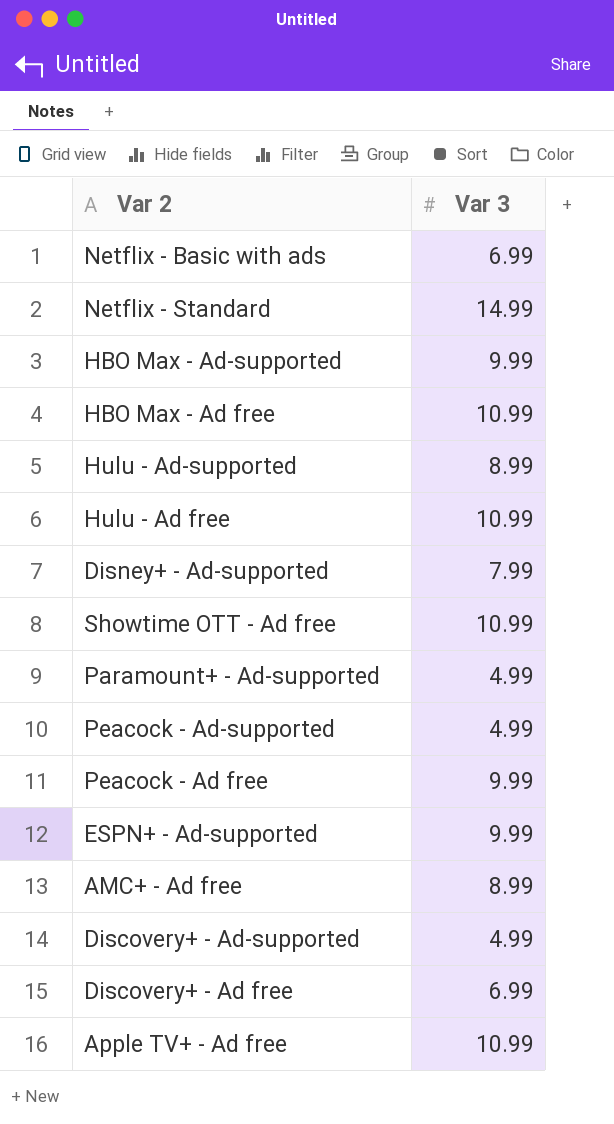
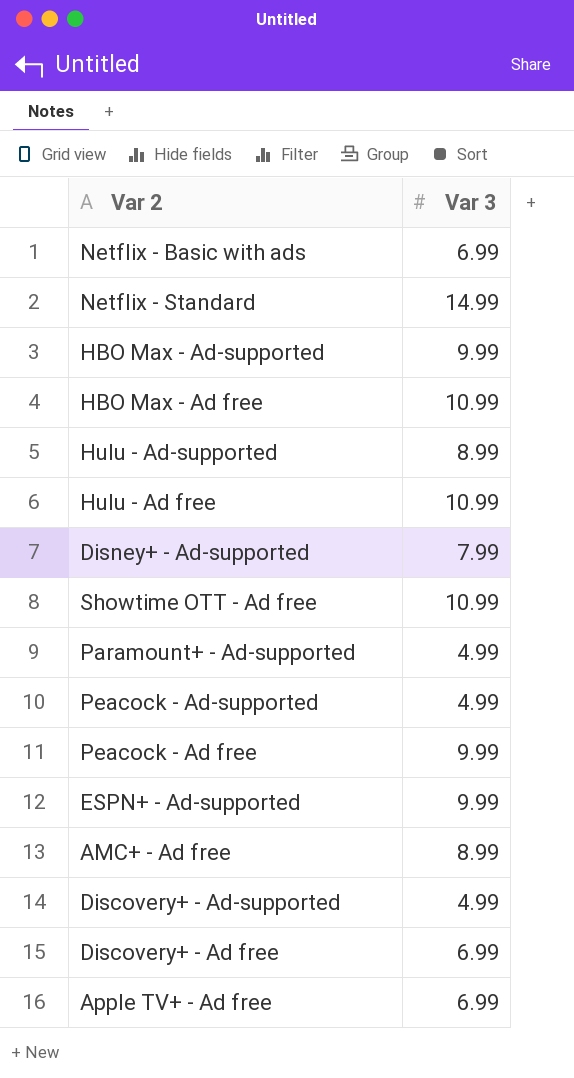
Apple TV+ - Ad free | Var 3: 10.99 -> 6.99

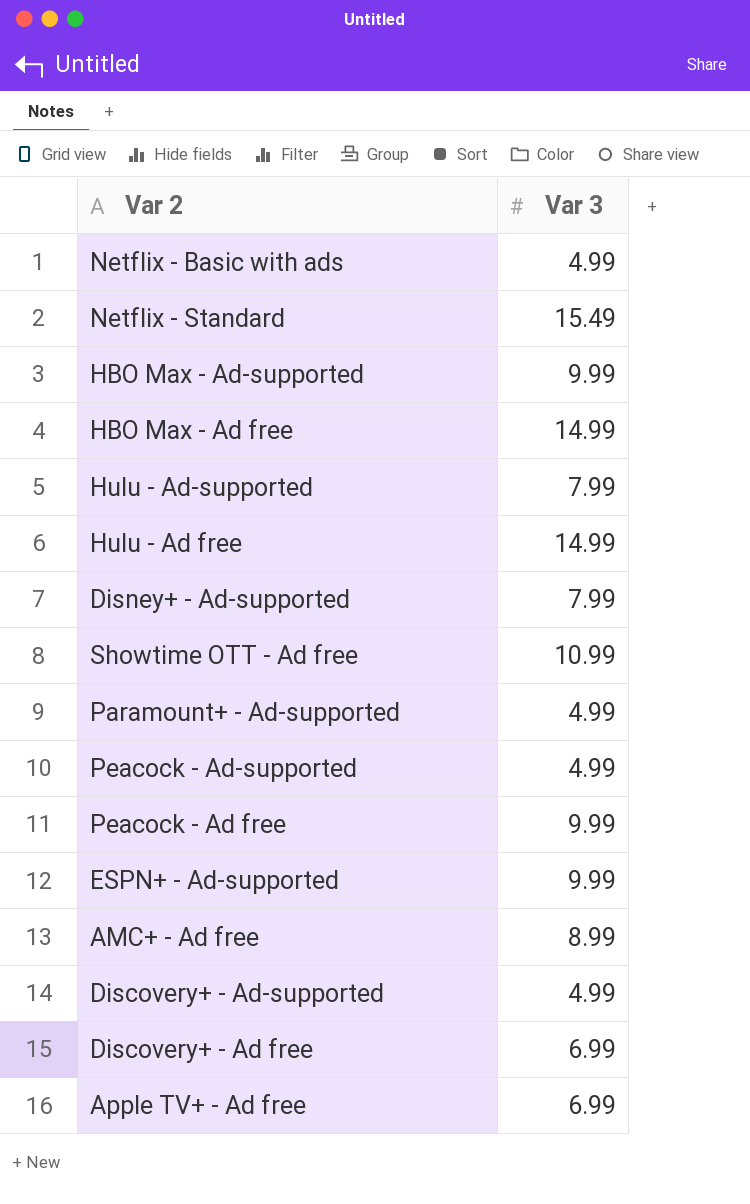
Netflix - Basic with ads | Var 3: 6.99 -> 4.99
Netflix - Standard | Var 3: 14.99 -> 15.49
HBO Max - Ad free | Var 3: 10.99 -> 14.99
Hulu - Ad-supported | Var 3: 8.99 -> 7.99
Hulu - Ad free | Var 3: 10.99 -> 14.99

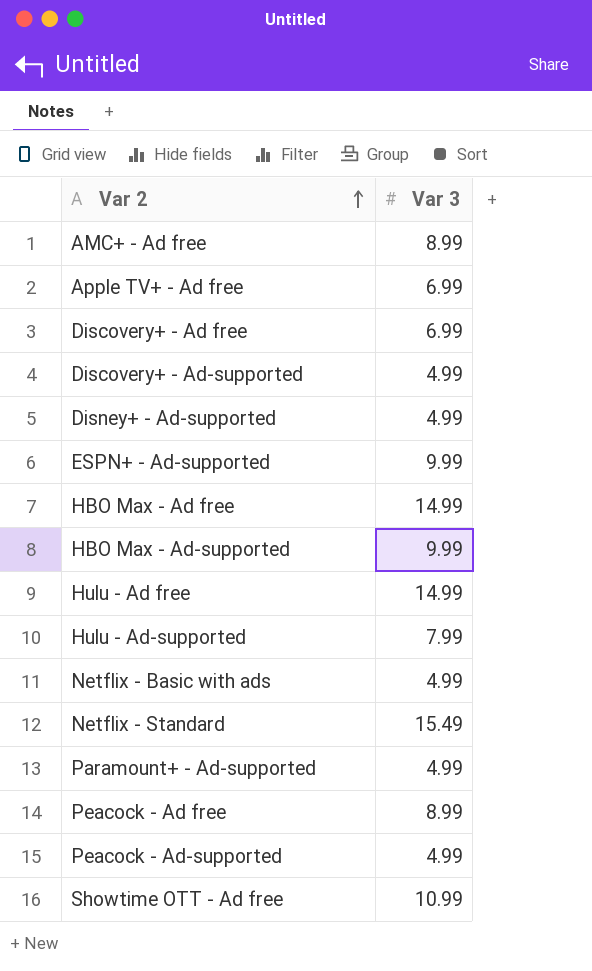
row order: none -> Var 2 ascending
Disney+ - Ad-supported | Var 3: 7.99 -> 4.99
Peacock - Ad free | Var 3: 9.99 -> 8.99

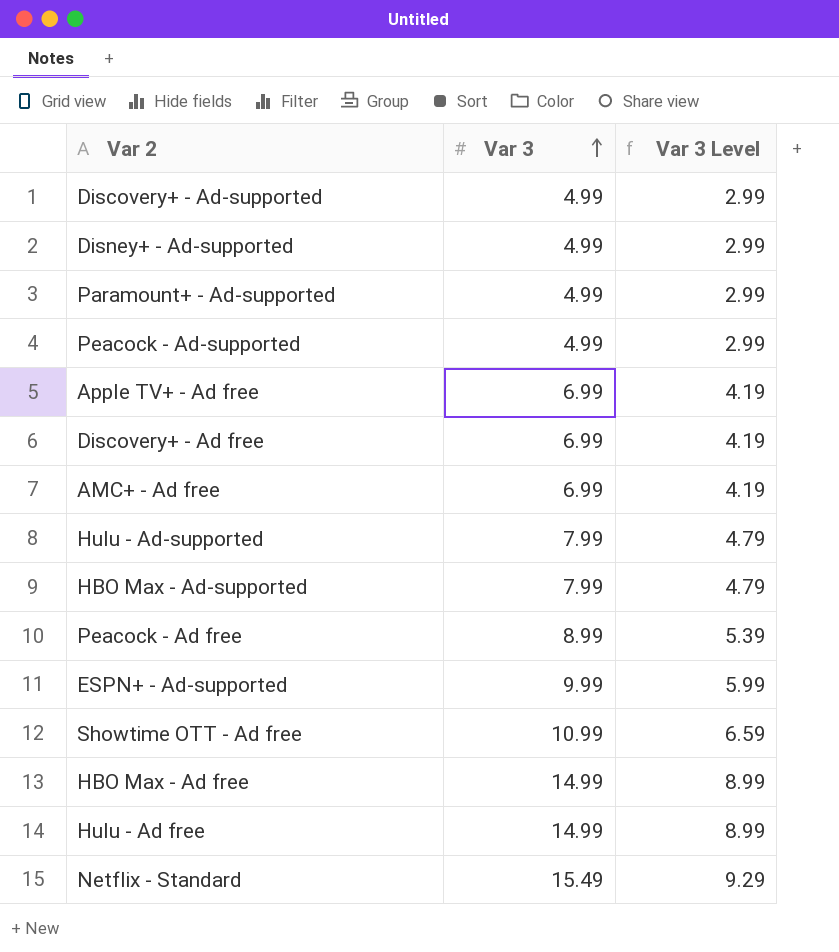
row order: Var 2 ascending -> Var 3 ascending
column Var 3 Level | formula: none -> [Var 3] * 0.6
row Netflix - Basic with ads: 4.99 -> none
AMC+ - Ad free | Var 3: 8.99 -> 6.99
HBO Max - Ad-supported | Var 3: 9.99 -> 7.99

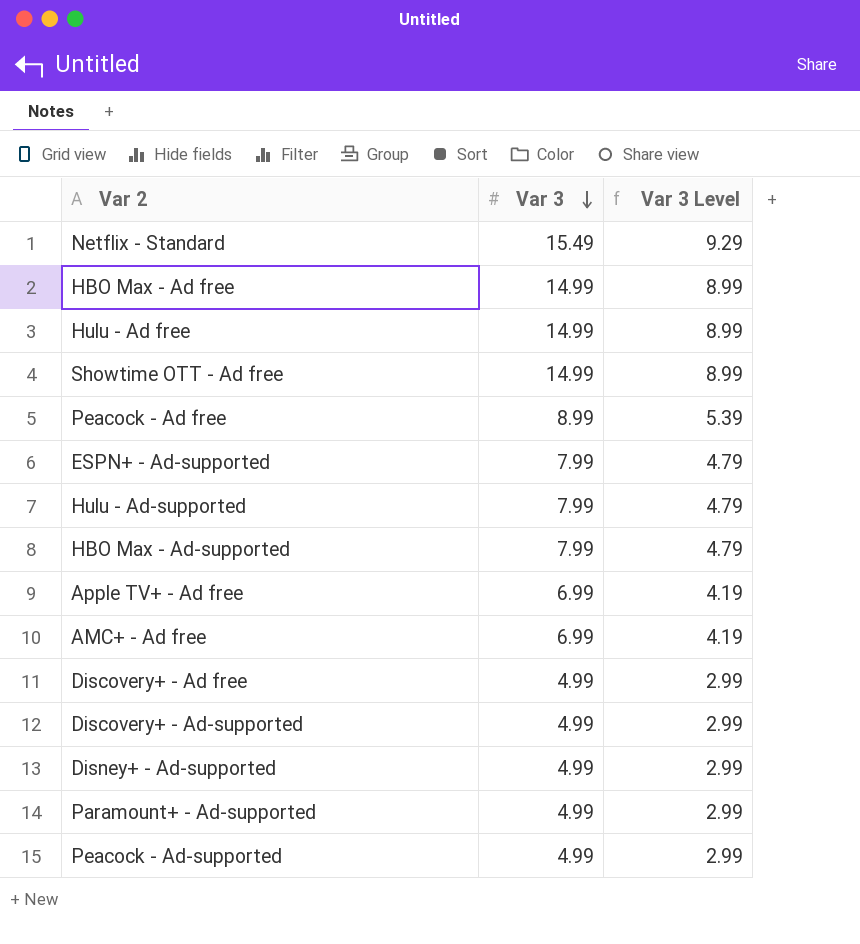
row order: Var 3 ascending -> Var 3 descending
Showtime OTT - Ad free | Var 3: 10.99 -> 14.99
Showtime OTT - Ad free | Var 3 Level: 6.59 -> 8.99
ESPN+ - Ad-supported | Var 3: 9.99 -> 7.99
ESPN+ - Ad-supported | Var 3 Level: 5.99 -> 4.79
Discovery+ - Ad free | Var 3: 6.99 -> 4.99
Discovery+ - Ad free | Var 3 Level: 4.19 -> 2.99

